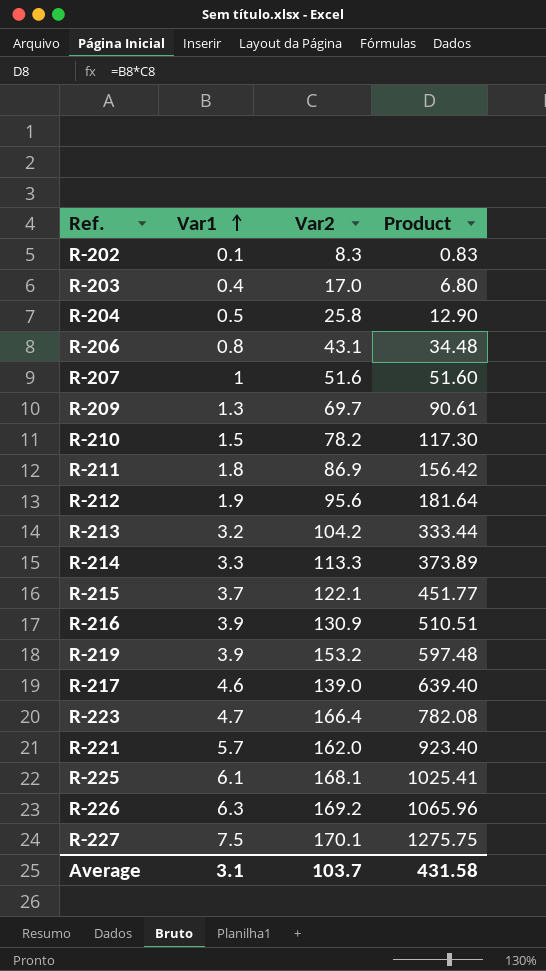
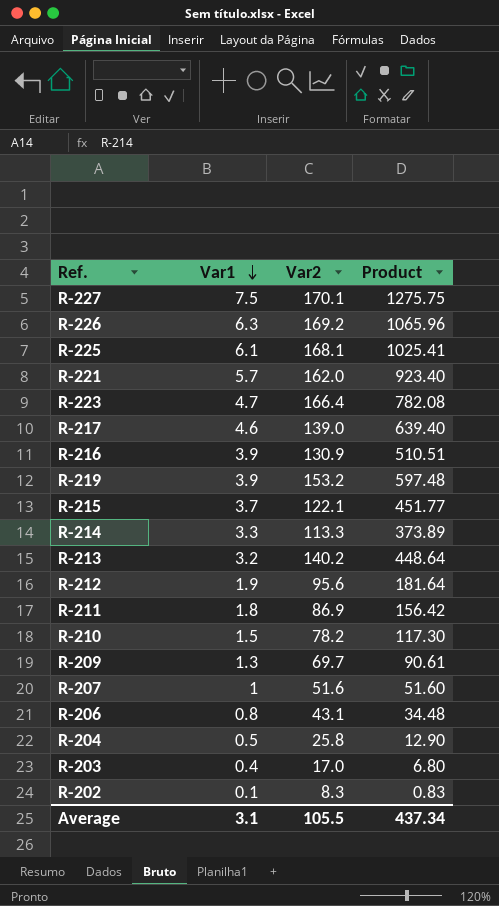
row order: Var1 ascending -> Var1 descending
R-213 | Var2: 104.2 -> 140.2
R-213 | Product: 333.44 -> 448.64
Average | Var2: 103.7 -> 105.5
Average | Product: 431.58 -> 437.34

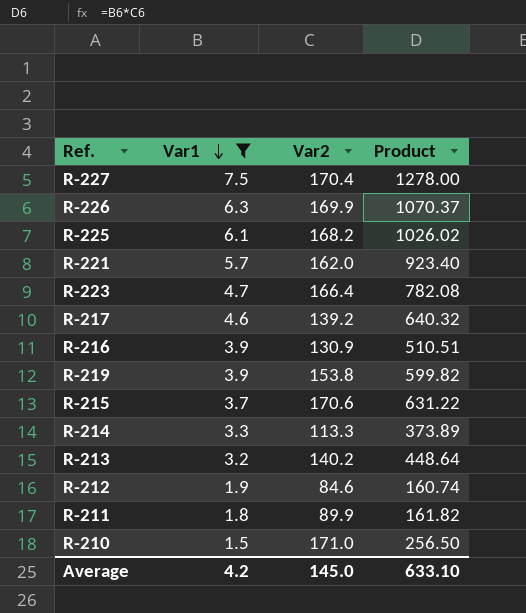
filter: none -> Var1 >= 1.5
R-227 | Var2: 170.1 -> 170.4
R-227 | Product: 1275.75 -> 1278.00
R-226 | Var2: 169.2 -> 169.9
R-226 | Product: 1065.96 -> 1070.37
R-225 | Var2: 168.1 -> 168.2
R-225 | Product: 1025.41 -> 1026.02
R-217 | Var2: 139.0 -> 139.2
R-217 | Product: 639.40 -> 640.32
R-219 | Var2: 153.2 -> 153.8
R-219 | Product: 597.48 -> 599.82
R-215 | Var2: 122.1 -> 170.6
R-215 | Product: 451.77 -> 631.22
R-212 | Var2: 95.6 -> 84.6
R-212 | Product: 181.64 -> 160.74
R-211 | Var2: 86.9 -> 89.9
R-211 | Product: 156.42 -> 161.82
R-210 | Var2: 78.2 -> 171.0
R-210 | Product: 117.30 -> 256.50
Average | Var1: 3.1 -> 4.2
Average | Var2: 105.5 -> 145.0
Average | Product: 437.34 -> 633.10

